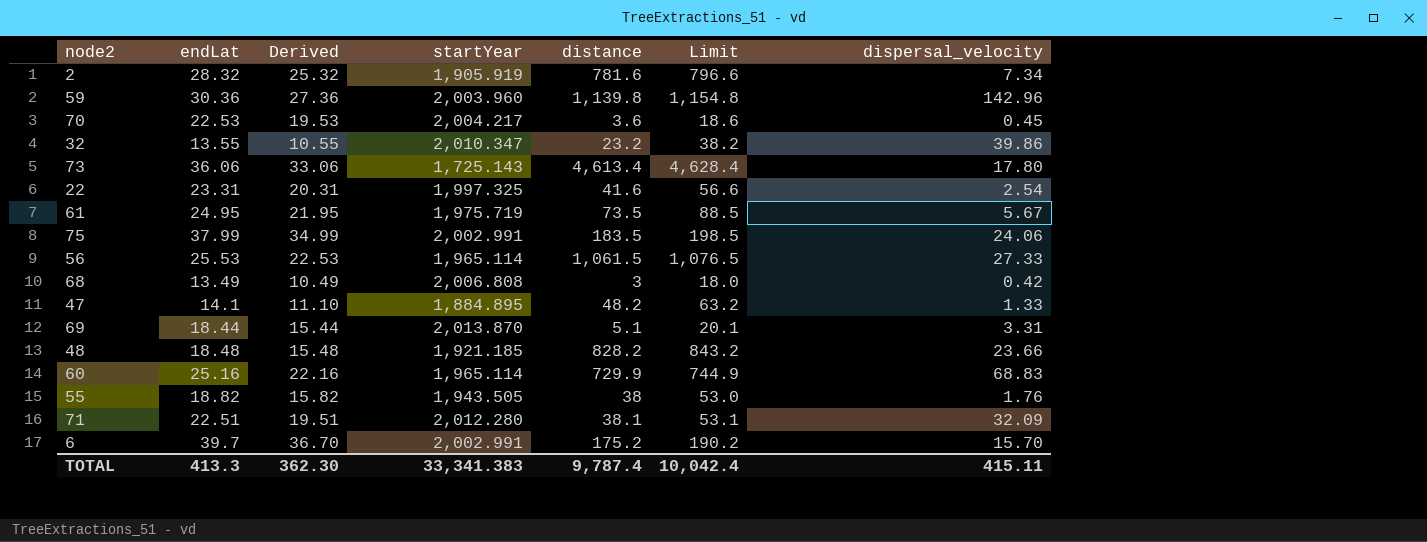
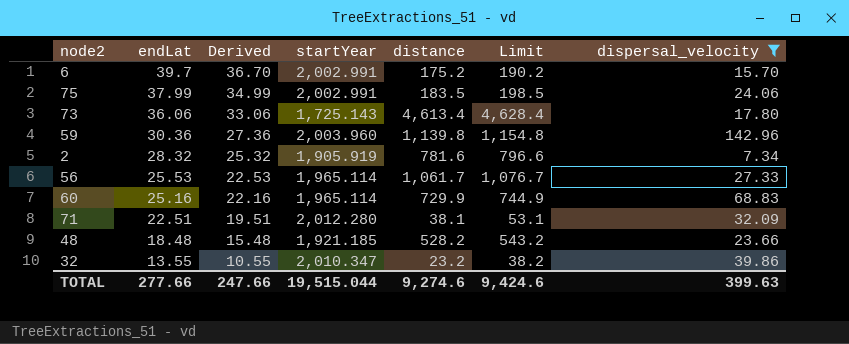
filter: none -> dispersal_velocity >= 7.34
row order: none -> endLat descending
56 | distance: 1,061.5 -> 1,061.7
56 | Limit: 1,076.5 -> 1,076.7
48 | distance: 828.2 -> 528.2
48 | Limit: 843.2 -> 543.2
TOTAL | endLat: 413.3 -> 277.66
TOTAL | Derived: 362.30 -> 247.66
TOTAL | startYear: 33,341.383 -> 19,515.044
TOTAL | distance: 9,787.4 -> 9,274.6
TOTAL | Limit: 10,042.4 -> 9,424.6
TOTAL | dispersal_velocity: 415.11 -> 399.63

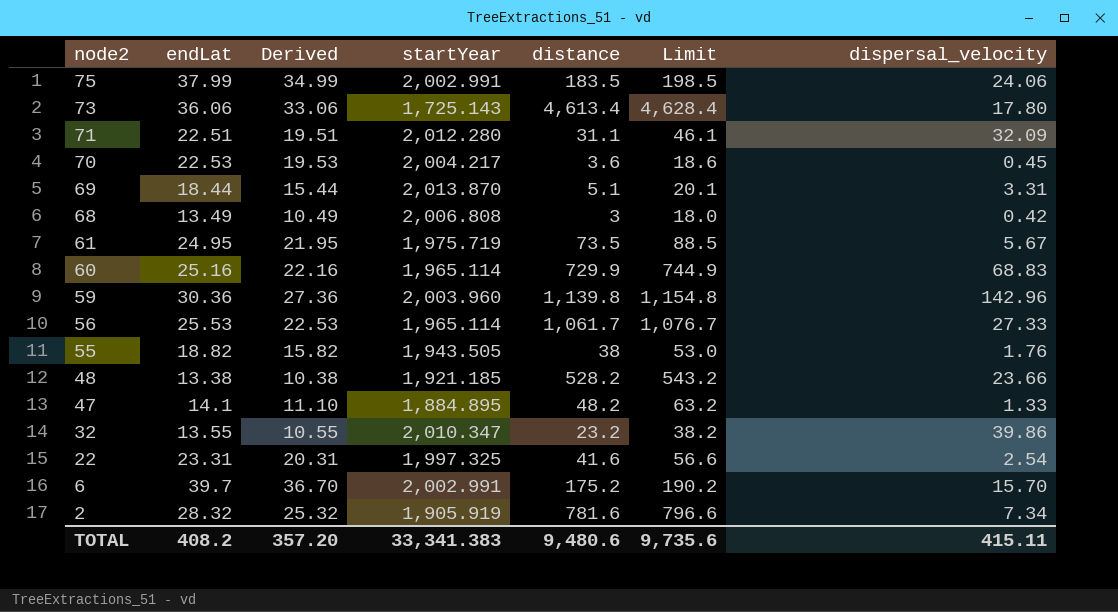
filter: dispersal_velocity >= 7.34 -> none
row order: endLat descending -> node2 descending
71 | distance: 38.1 -> 31.1
71 | Limit: 53.1 -> 46.1
48 | endLat: 18.48 -> 13.38
48 | Derived: 15.48 -> 10.38
TOTAL | endLat: 277.66 -> 408.2
TOTAL | Derived: 247.66 -> 357.20
TOTAL | startYear: 19,515.044 -> 33,341.383
TOTAL | distance: 9,274.6 -> 9,480.6
TOTAL | Limit: 9,424.6 -> 9,735.6
TOTAL | dispersal_velocity: 399.63 -> 415.11

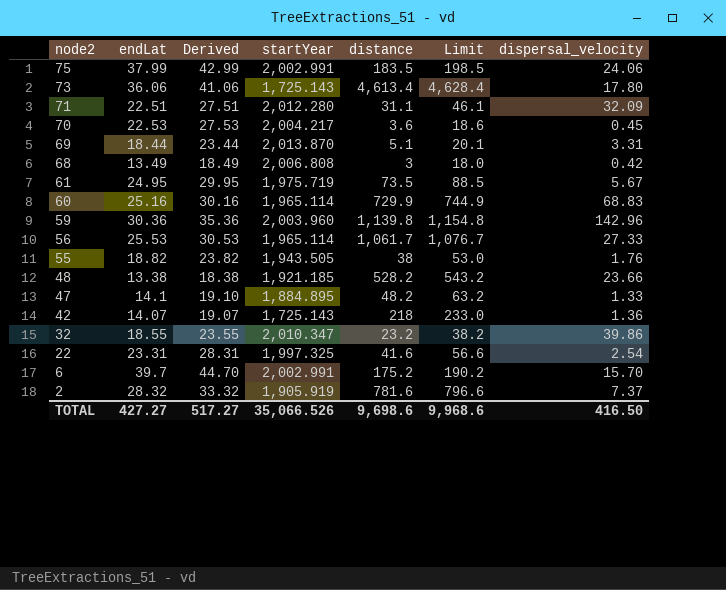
column Derived | formula: [endLat] - 3 -> [endLat] + 5
row 42: none -> 14.07 | 19.07 | 1,725.143 | 218 | 233.0 | 1.36
32 | endLat: 13.55 -> 18.55
2 | dispersal_velocity: 7.34 -> 7.37
TOTAL | endLat: 408.2 -> 427.27
TOTAL | Derived: 357.20 -> 517.27
TOTAL | startYear: 33,341.383 -> 35,066.526
TOTAL | distance: 9,480.6 -> 9,698.6
TOTAL | Limit: 9,735.6 -> 9,968.6
TOTAL | dispersal_velocity: 415.11 -> 416.50

